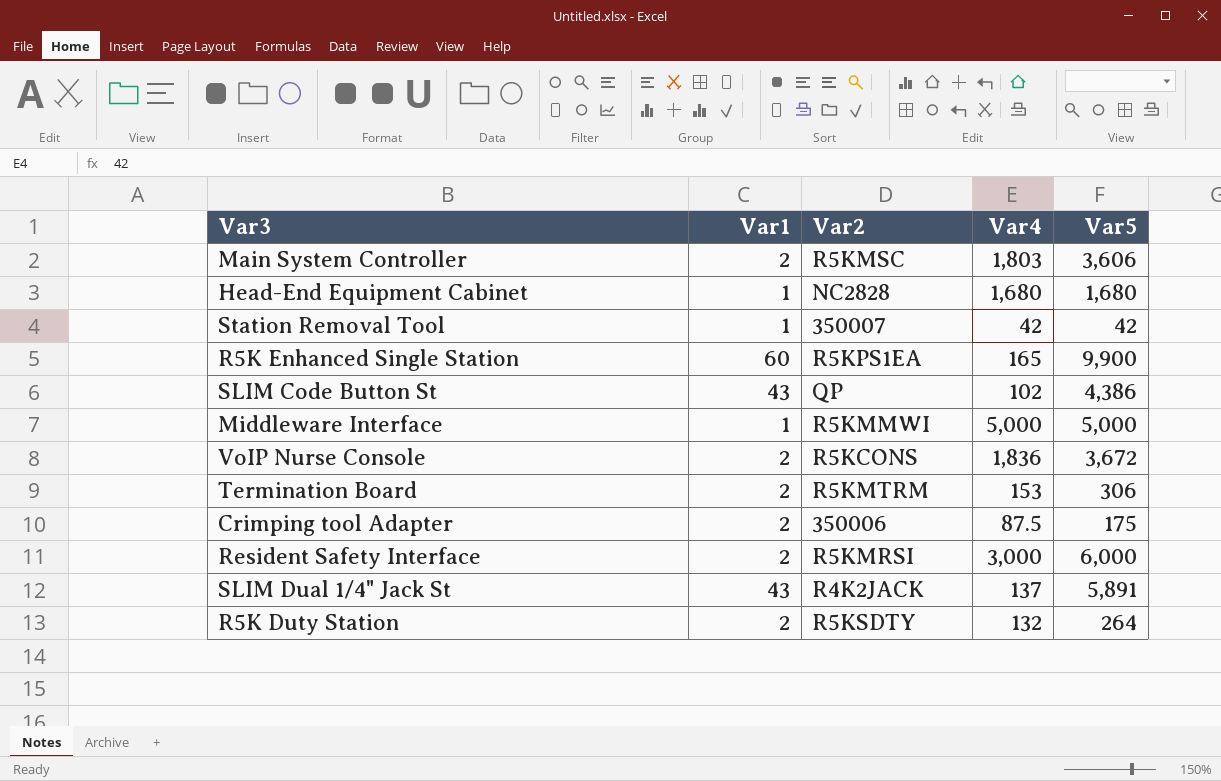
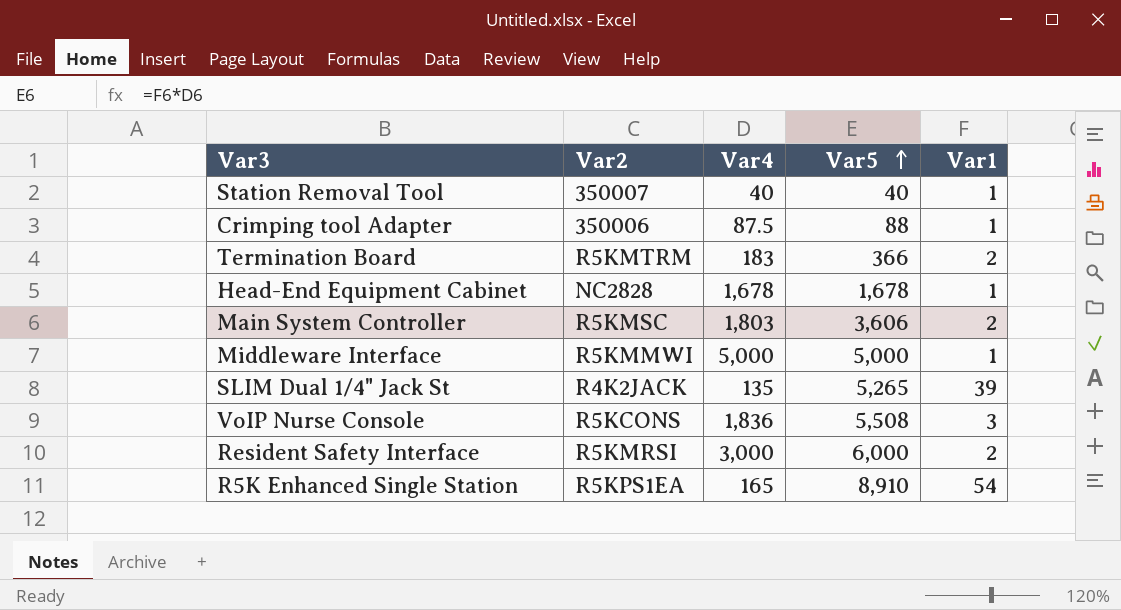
row order: none -> Var5 ascending
column Var1 | position: 2 -> 5
row SLIM Code Button St: 43 | QP | 102 | 4,386 -> none
row R5K Duty Station: 2 | R5KSDTY | 132 | 264 -> none
Station Removal Tool | Var4: 42 -> 40
Station Removal Tool | Var5: 42 -> 40
Crimping tool Adapter | Var5: 175 -> 88
Crimping tool Adapter | Var1: 2 -> 1
Termination Board | Var4: 153 -> 183
Termination Board | Var5: 306 -> 366
Head-End Equipment Cabinet | Var4: 1,680 -> 1,678
Head-End Equipment Cabinet | Var5: 1,680 -> 1,678
SLIM Dual 1/4" Jack St | Var4: 137 -> 135
SLIM Dual 1/4" Jack St | Var5: 5,891 -> 5,265
SLIM Dual 1/4" Jack St | Var1: 43 -> 39
VoIP Nurse Console | Var5: 3,672 -> 5,508
VoIP Nurse Console | Var1: 2 -> 3
R5K Enhanced Single Station | Var5: 9,900 -> 8,910
R5K Enhanced Single Station | Var1: 60 -> 54

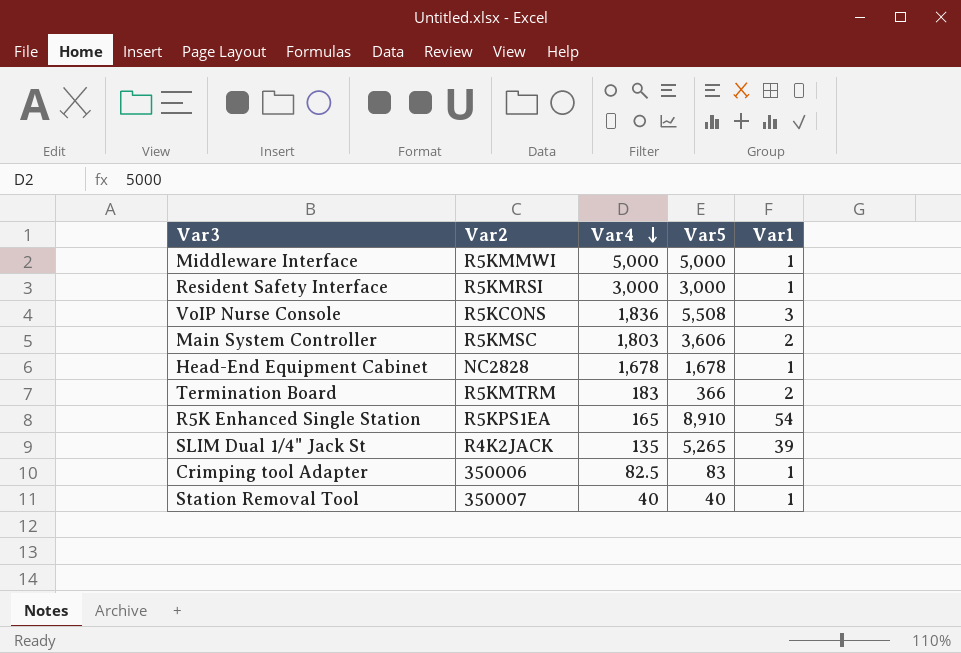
row order: Var5 ascending -> Var4 descending
Resident Safety Interface | Var5: 6,000 -> 3,000
Resident Safety Interface | Var1: 2 -> 1
Crimping tool Adapter | Var4: 87.5 -> 82.5
Crimping tool Adapter | Var5: 88 -> 83

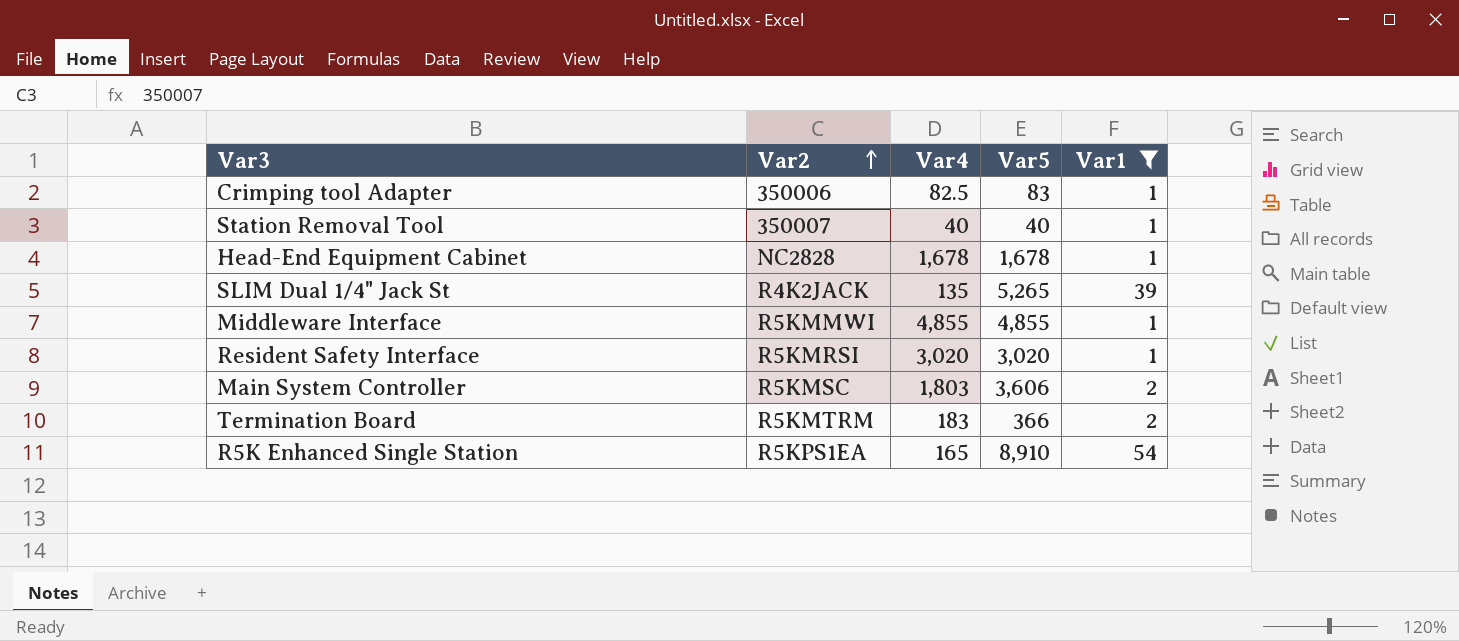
filter: none -> Var1 != 3
row order: Var4 descending -> Var2 ascending
Middleware Interface | Var4: 5,000 -> 4,855
Middleware Interface | Var5: 5,000 -> 4,855
Resident Safety Interface | Var4: 3,000 -> 3,020
Resident Safety Interface | Var5: 3,000 -> 3,020

